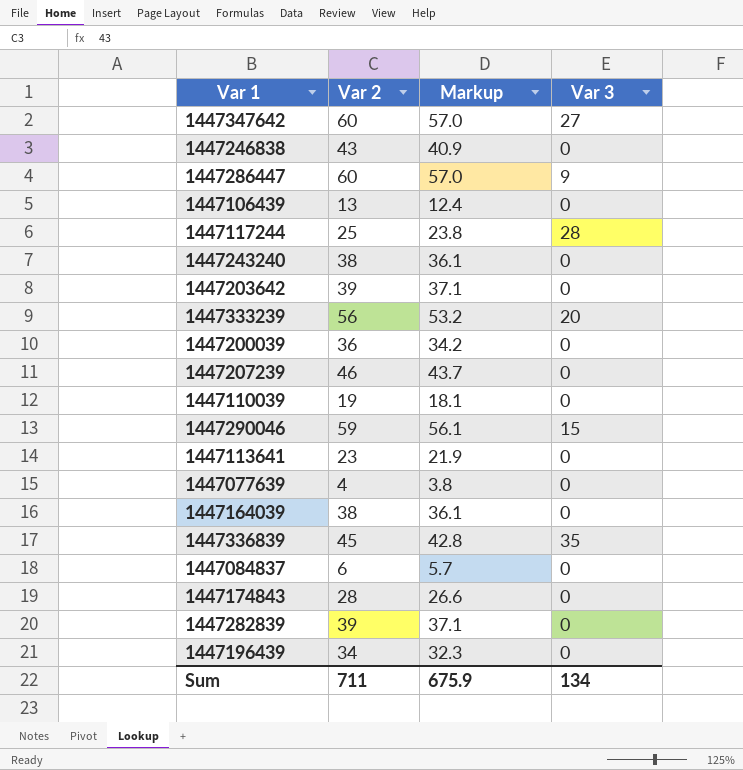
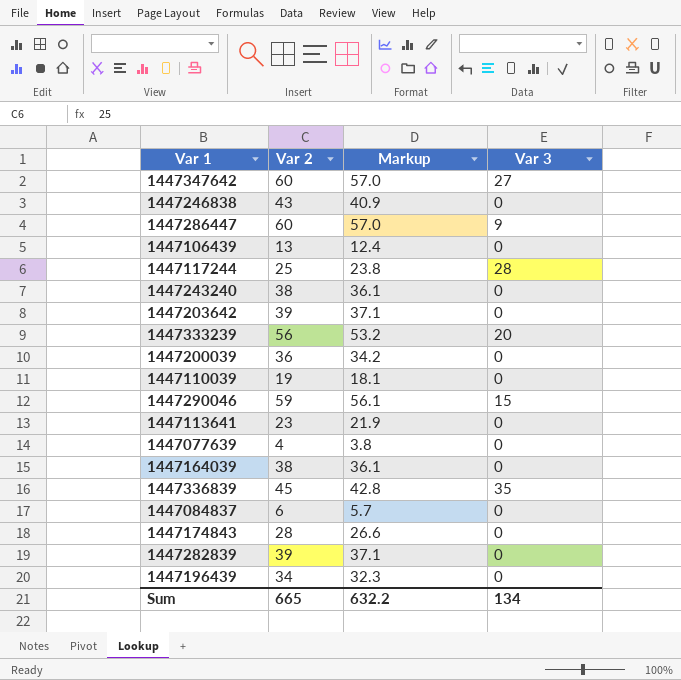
row 1447207239: 46 | 43.7 | 0 -> none
Sum | Var 2: 711 -> 665
Sum | Markup: 675.9 -> 632.2

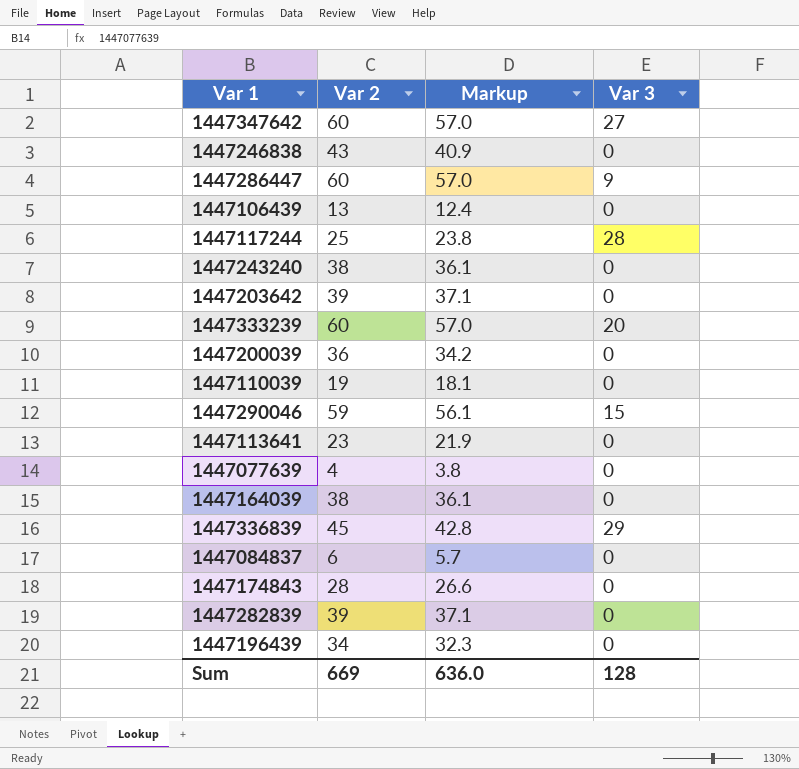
1447333239 | Var 2: 56 -> 60
1447333239 | Markup: 53.2 -> 57.0
1447336839 | Var 3: 35 -> 29
Sum | Var 2: 665 -> 669
Sum | Markup: 632.2 -> 636.0
Sum | Var 3: 134 -> 128

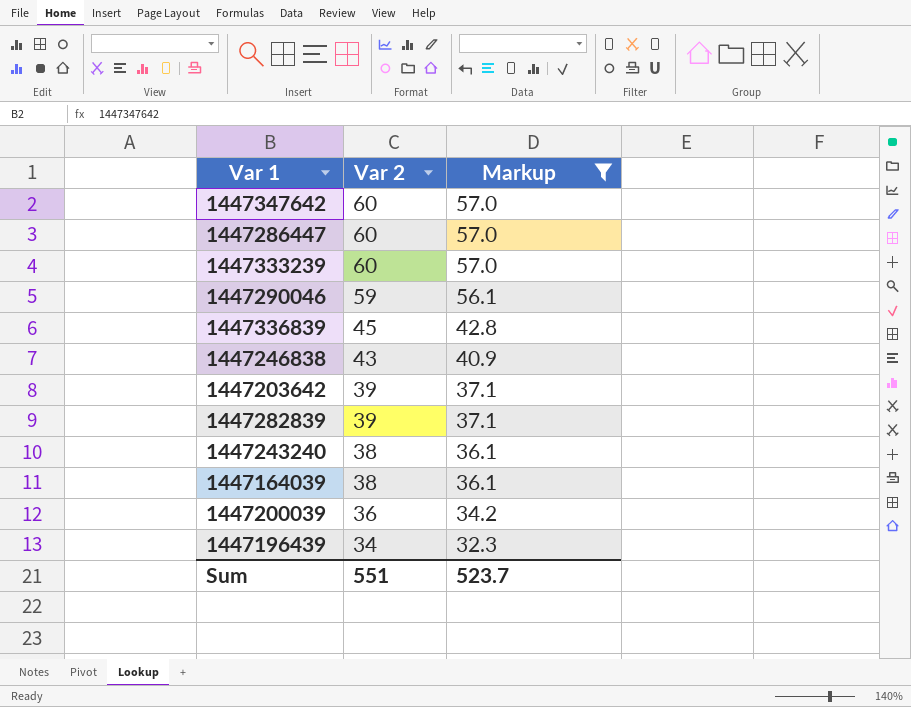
filter: none -> Markup >= 32.3
row order: none -> Var 2 descending
column Var 3 | position: 4 -> none
Sum | Var 2: 669 -> 551
Sum | Markup: 636.0 -> 523.7

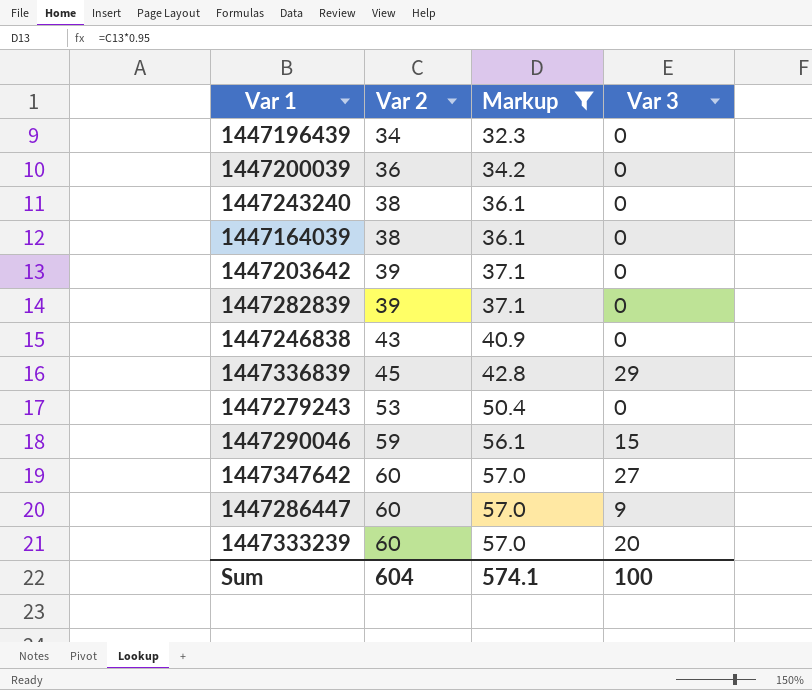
row order: Var 2 descending -> Var 2 ascending
column Var 3 | position: none -> 4
row 1447279243: none -> 53 | 50.4 | 0
Sum | Var 2: 551 -> 604
Sum | Markup: 523.7 -> 574.1

